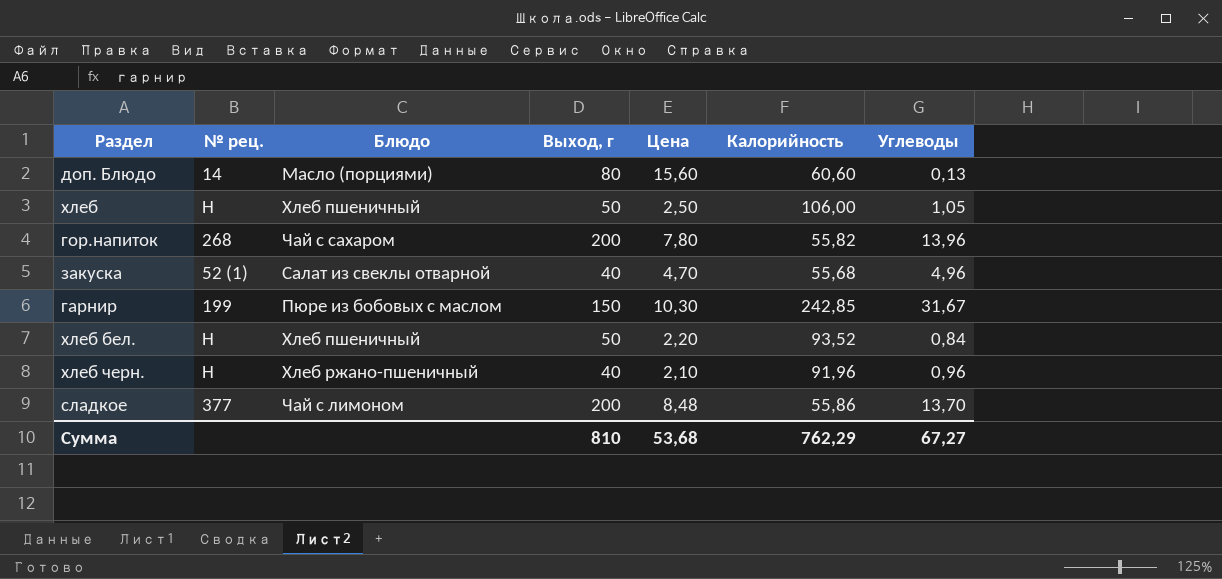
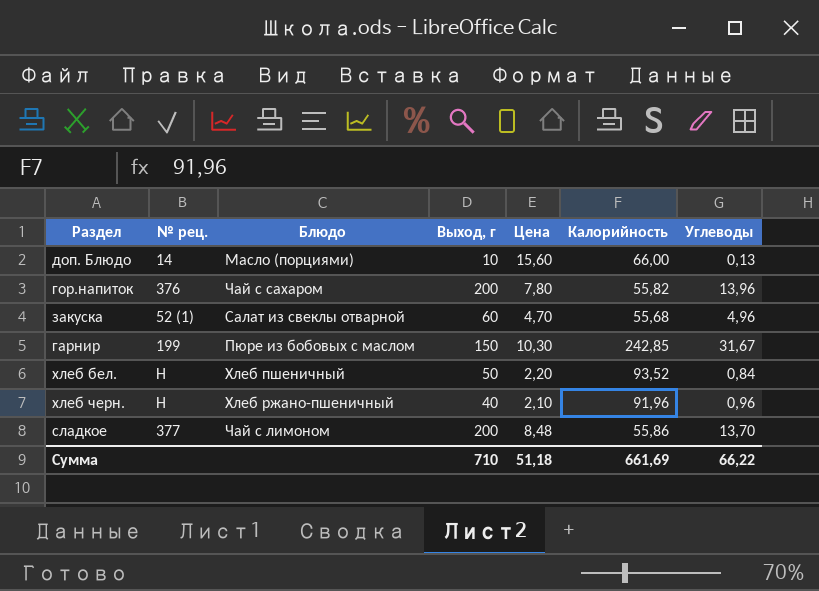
row хлеб: Н | Хлеб пшеничный | 50 | 2,50 | 106,00 | 1,05 -> none
доп. Блюдо | Выход, г: 80 -> 10
доп. Блюдо | Калорийность: 60,60 -> 66,00
гор.напиток | № рец.: 268 -> 376
закуска | Выход, г: 40 -> 60
Сумма | Выход, г: 810 -> 710
Сумма | Цена: 53,68 -> 51,18
Сумма | Калорийность: 762,29 -> 661,69
Сумма | Углеводы: 67,27 -> 66,22

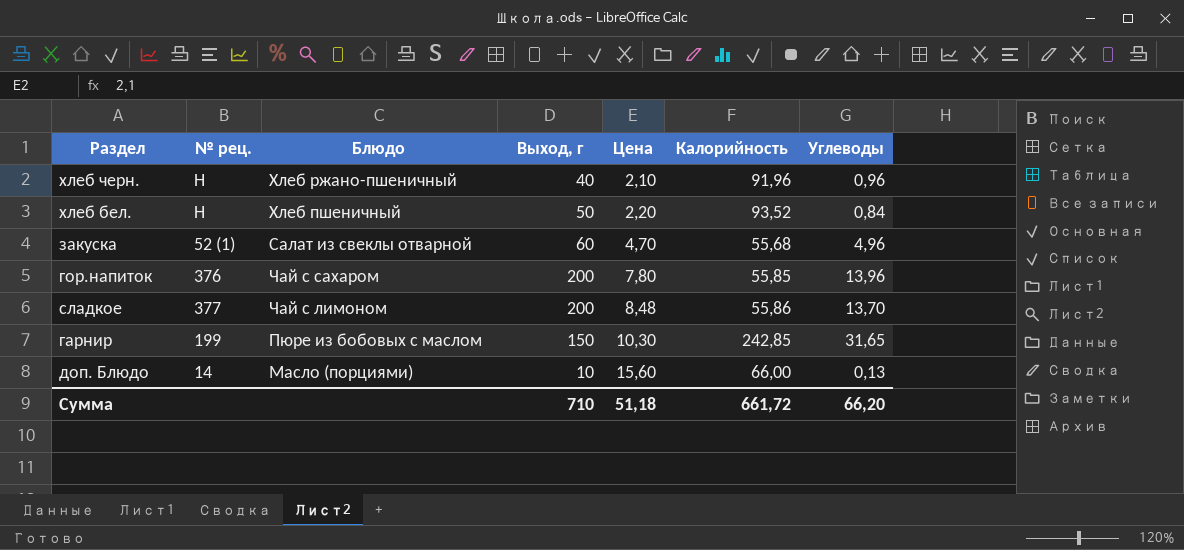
row order: none -> Цена ascending
гор.напиток | Калорийность: 55,82 -> 55,85
гарнир | Углеводы: 31,67 -> 31,65
Сумма | Калорийность: 661,69 -> 661,72
Сумма | Углеводы: 66,22 -> 66,20

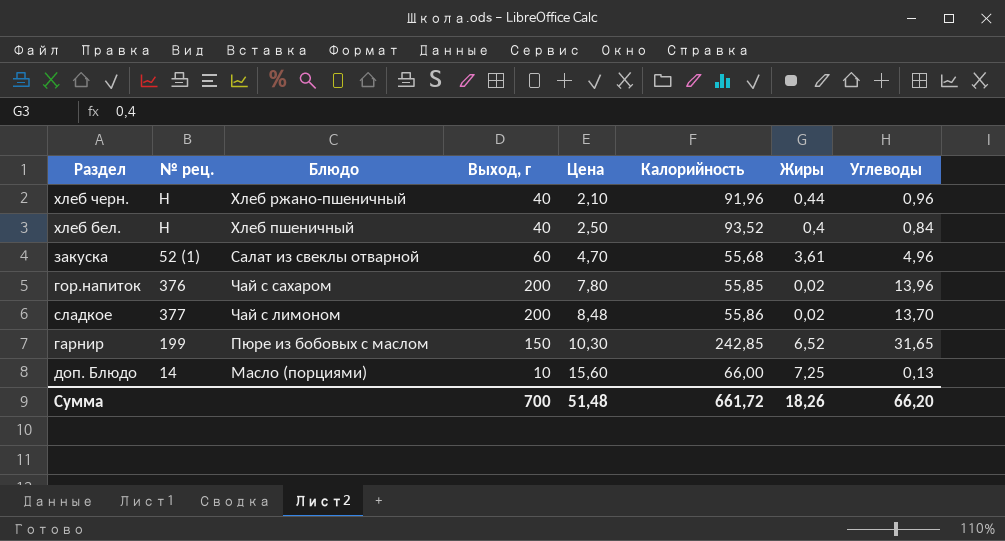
column Жиры | position: none -> 7
хлеб бел. | Выход, г: 50 -> 40
хлеб бел. | Цена: 2,20 -> 2,50
Сумма | Выход, г: 710 -> 700
Сумма | Цена: 51,18 -> 51,48

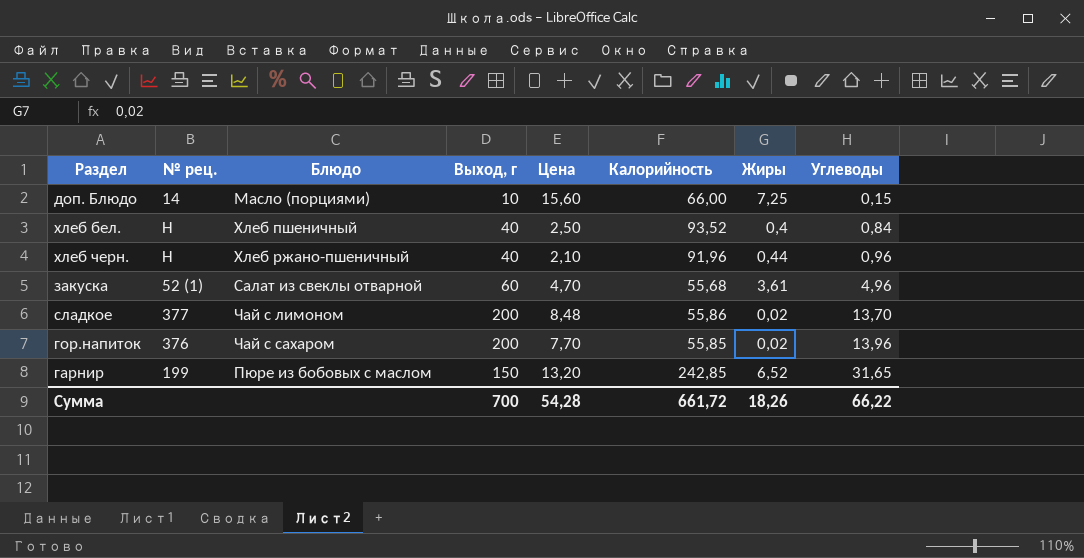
row order: Цена ascending -> Углеводы ascending
доп. Блюдо | Углеводы: 0,13 -> 0,15
гор.напиток | Цена: 7,80 -> 7,70
гарнир | Цена: 10,30 -> 13,20
Сумма | Цена: 51,48 -> 54,28
Сумма | Углеводы: 66,20 -> 66,22

